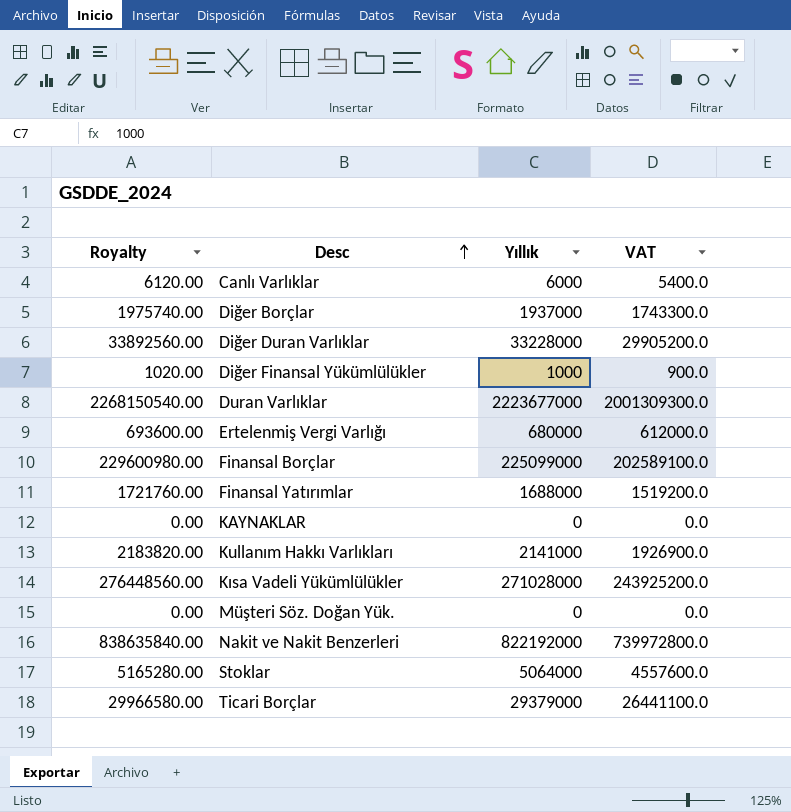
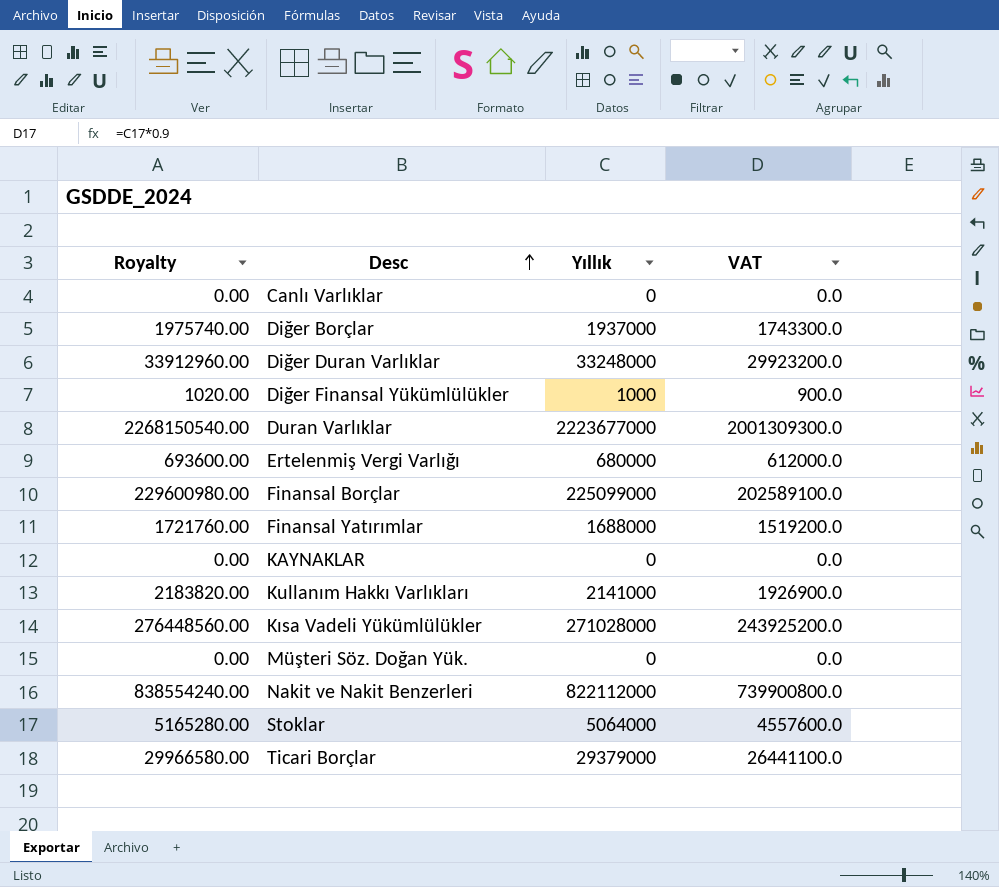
Canlı Varlıklar | Royalty: 6120.00 -> 0.00
Canlı Varlıklar | Yıllık: 6000 -> 0
Canlı Varlıklar | VAT: 5400.0 -> 0.0
Diğer Duran Varlıklar | Royalty: 33892560.00 -> 33912960.00
Diğer Duran Varlıklar | Yıllık: 33228000 -> 33248000
Diğer Duran Varlıklar | VAT: 29905200.0 -> 29923200.0
Nakit ve Nakit Benzerleri | Royalty: 838635840.00 -> 838554240.00
Nakit ve Nakit Benzerleri | Yıllık: 822192000 -> 822112000
Nakit ve Nakit Benzerleri | VAT: 739972800.0 -> 739900800.0

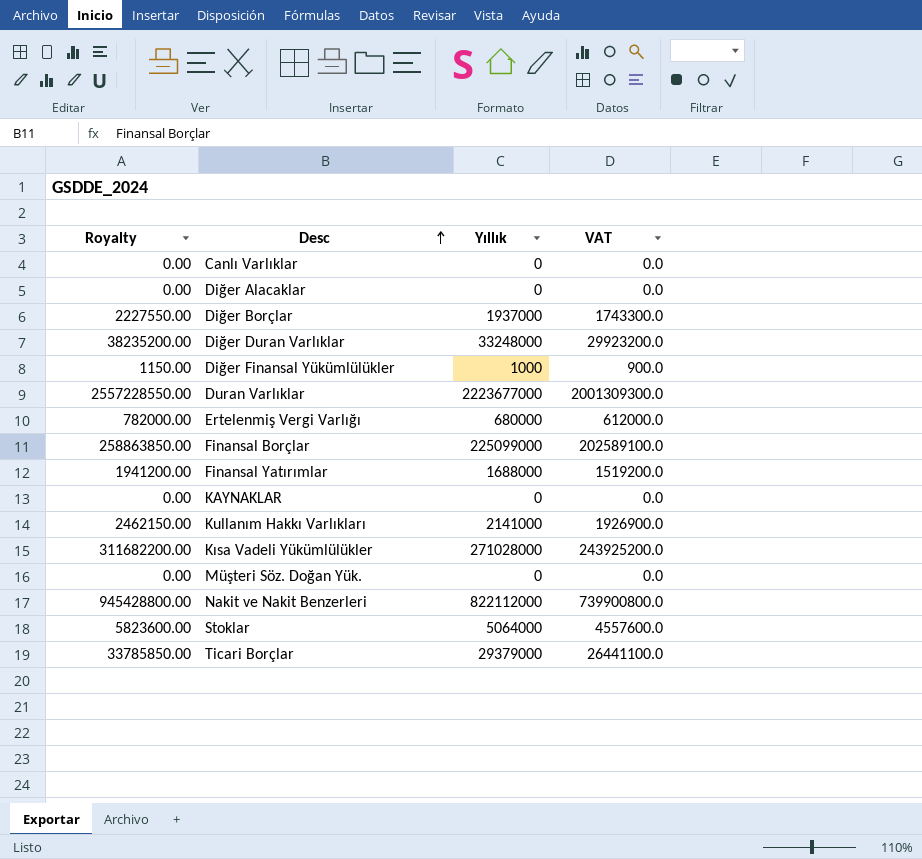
column Royalty | formula: [Yıllık] * 1.02 -> [Yıllık] * 1.15
row Diğer Alacaklar: none -> 0.00 | 0 | 0.0

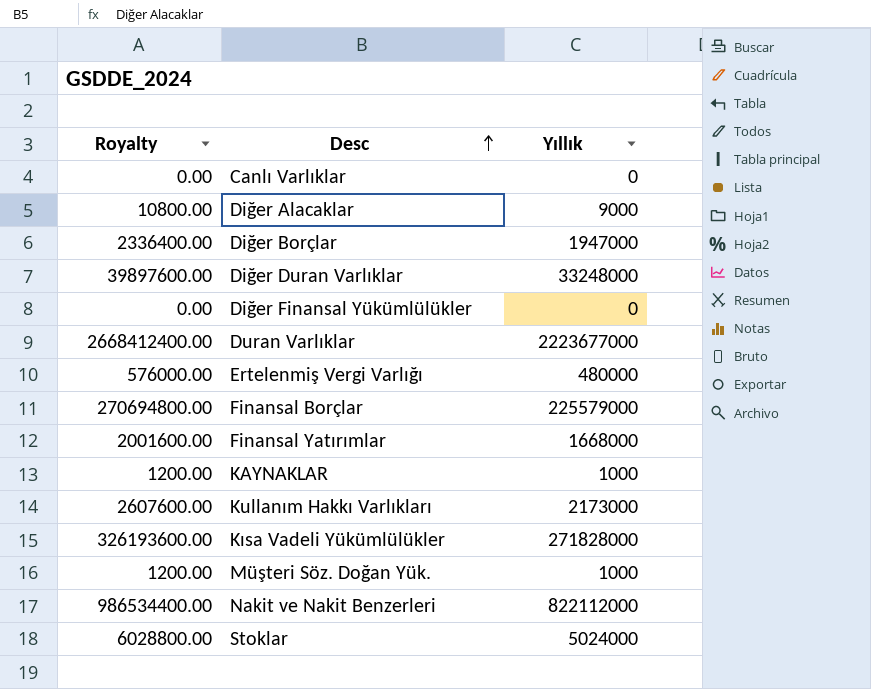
column VAT | formula: [Yıllık] * 0.9 -> none
column Royalty | formula: [Yıllık] * 1.15 -> [Yıllık] * 1.2
row Ticari Borçlar: 33785850.00 | 29379000 | 26441100.0 -> none
Diğer Alacaklar | Yıllık: 0 -> 9000
Diğer Borçlar | Yıllık: 1937000 -> 1947000
Diğer Finansal Yükümlülükler | Yıllık: 1000 -> 0
Ertelenmiş Vergi Varlığı | Yıllık: 680000 -> 480000
Finansal Borçlar | Yıllık: 225099000 -> 225579000
Finansal Yatırımlar | Yıllık: 1688000 -> 1668000
KAYNAKLAR | Yıllık: 0 -> 1000
Kullanım Hakkı Varlıkları | Yıllık: 2141000 -> 2173000
Kısa Vadeli Yükümlülükler | Yıllık: 271028000 -> 271828000
Müşteri Söz. Doğan Yük. | Yıllık: 0 -> 1000
Stoklar | Yıllık: 5064000 -> 5024000

